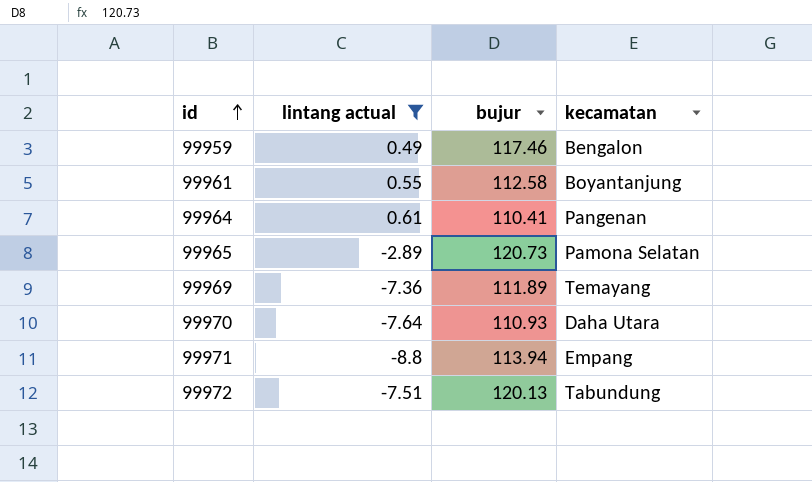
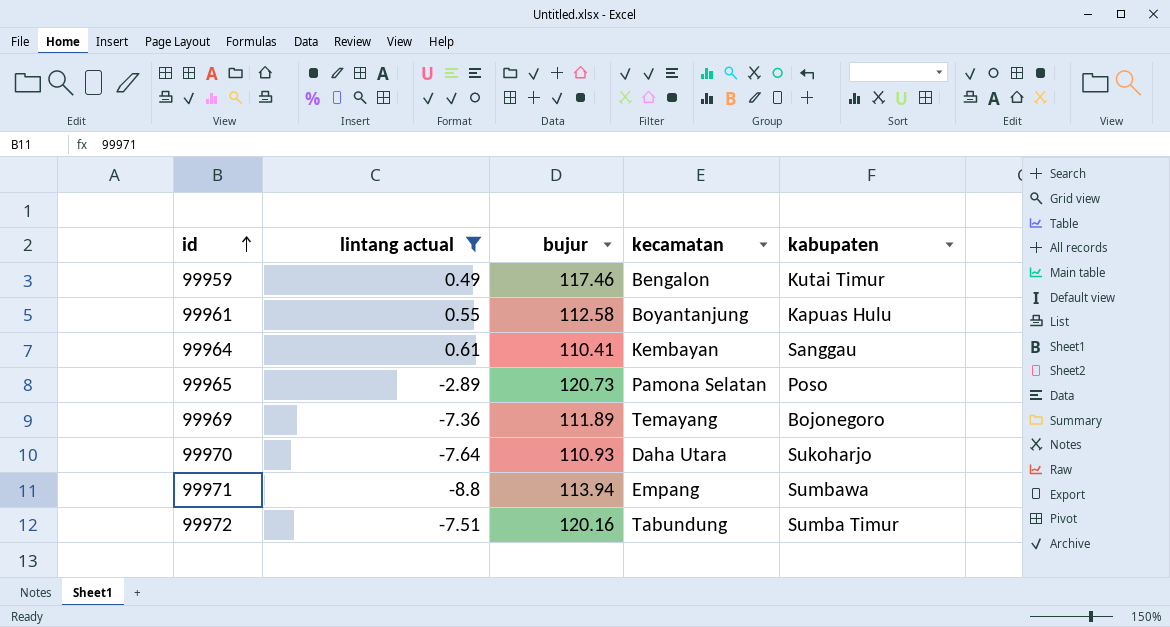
column kabupaten | position: none -> 5
99964 | kecamatan: Pangenan -> Kembayan
99972 | bujur: 120.13 -> 120.16

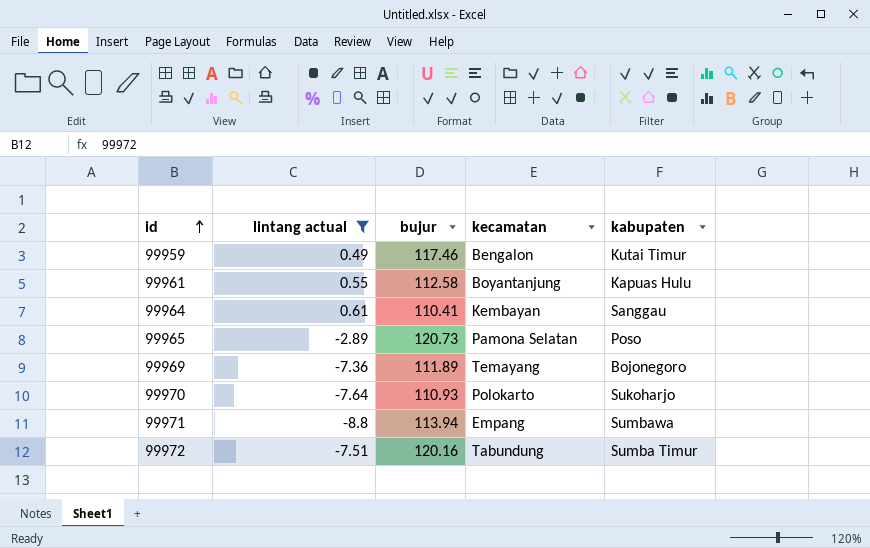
99970 | kecamatan: Daha Utara -> Polokarto

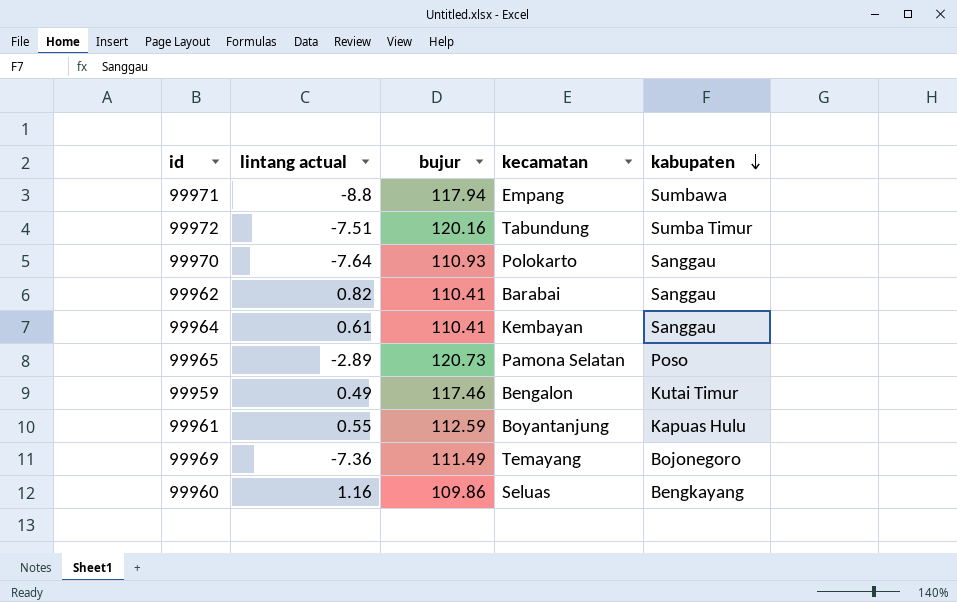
filter: lintang actual <= 0.61 -> none
row order: id ascending -> kabupaten descending
99971 | bujur: 113.94 -> 117.94
99970 | kabupaten: Sukoharjo -> Sanggau
99961 | bujur: 112.58 -> 112.59
99969 | bujur: 111.89 -> 111.49

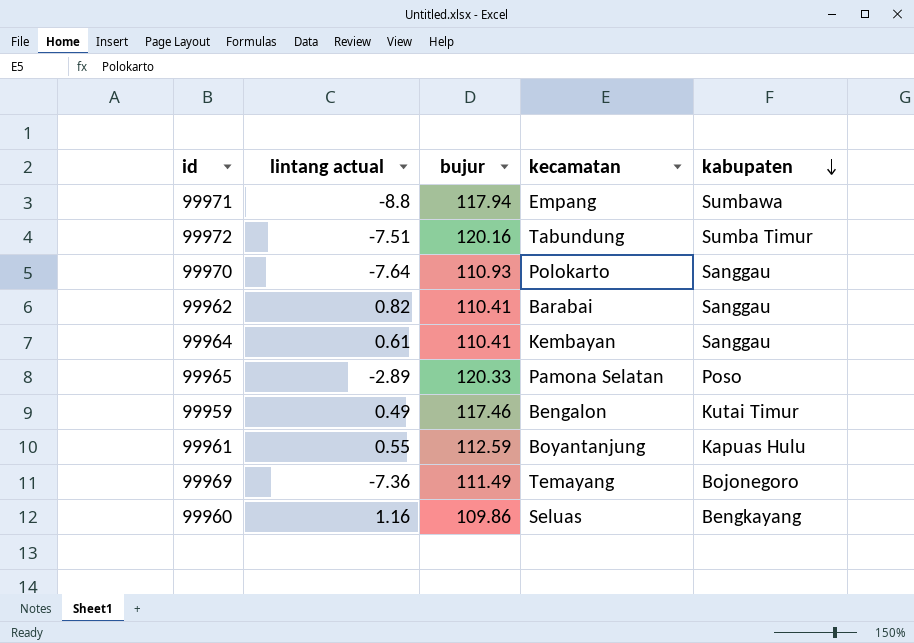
99965 | bujur: 120.73 -> 120.33

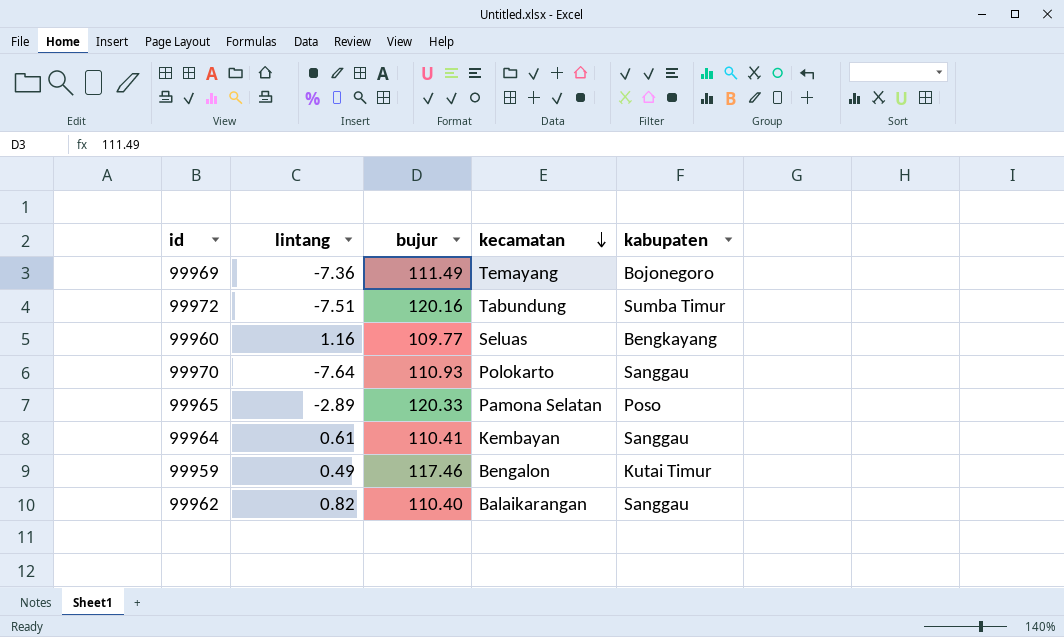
row order: kabupaten descending -> kecamatan descending
column name: lintang actual -> lintang
row 99971: -8.8 | 117.94 | Empang | Sumbawa -> none
row 99961: 0.55 | 112.59 | Boyantanjung | Kapuas Hulu -> none
99960 | bujur: 109.86 -> 109.77
99962 | bujur: 110.41 -> 110.40
99962 | kecamatan: Barabai -> Balaikarangan

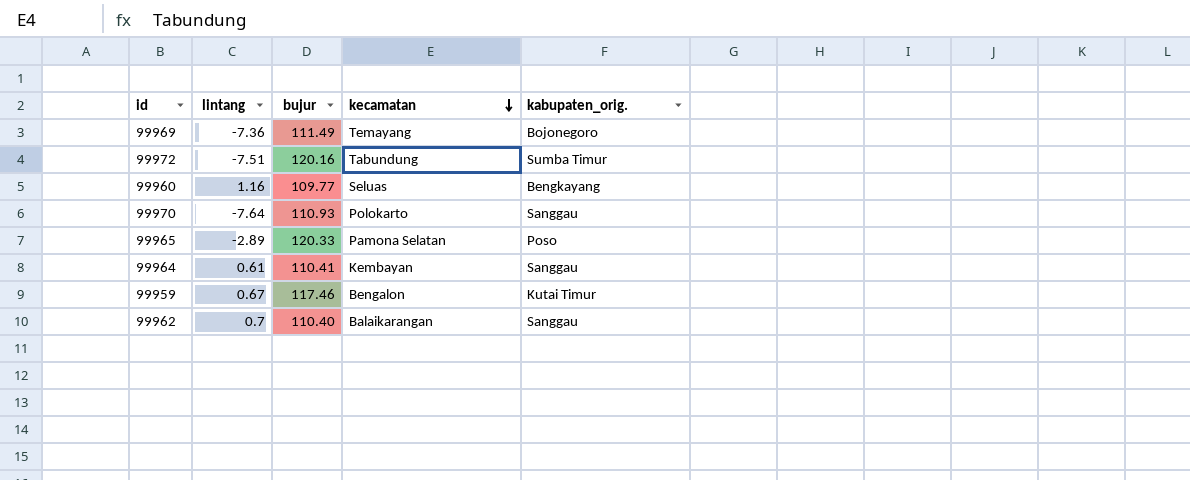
column name: kabupaten -> kabupaten_orig.
99959 | lintang: 0.49 -> 0.67
99962 | lintang: 0.82 -> 0.7

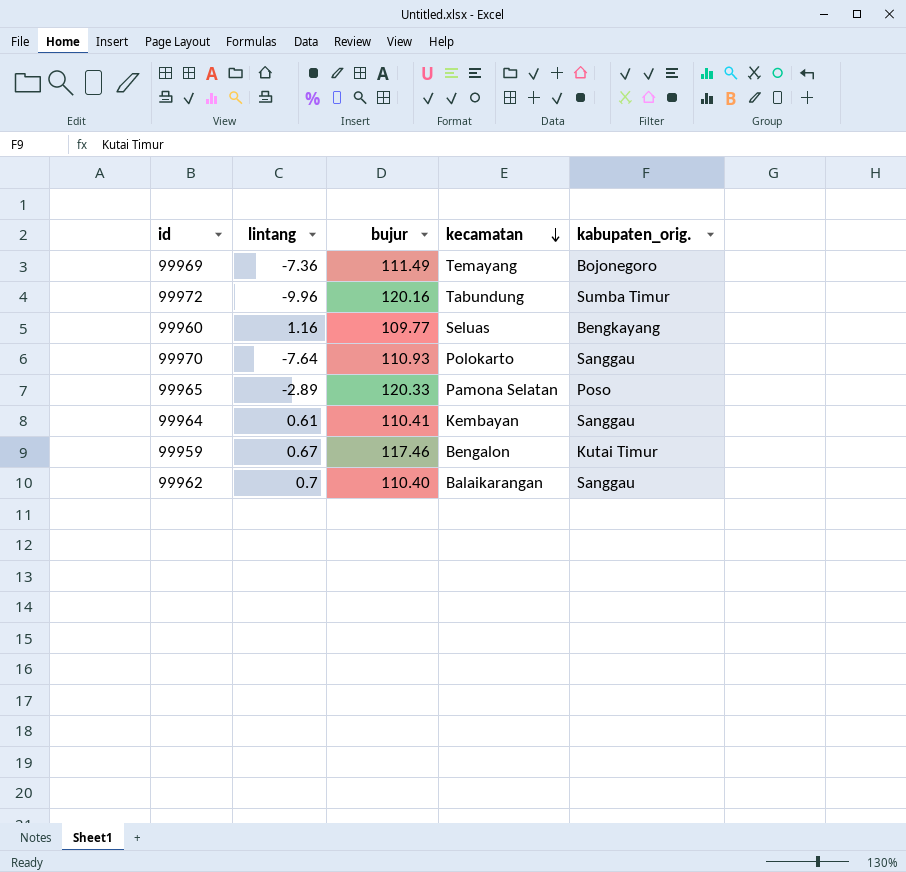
99972 | lintang: -7.51 -> -9.96

